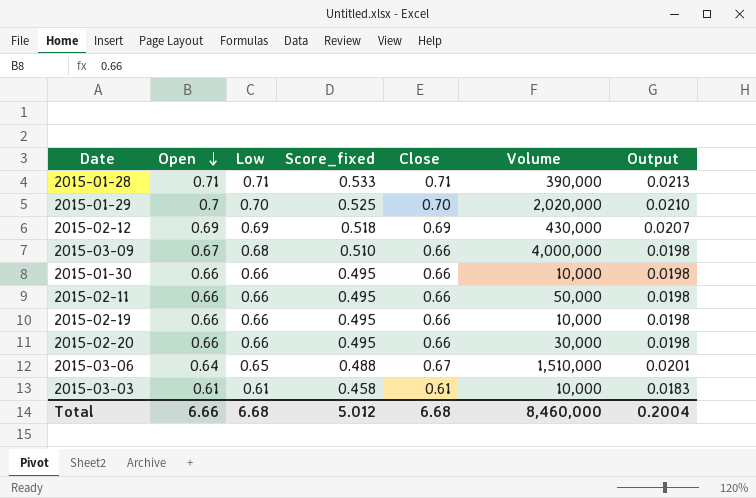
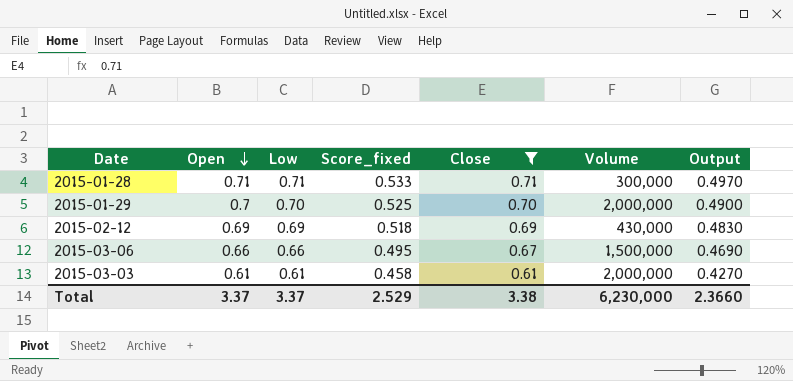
filter: none -> Close != 0.66
column Output | formula: [Close] * 0.03 -> [Close] * 0.7
2015-01-28 | Volume: 390,000 -> 300,000
2015-01-29 | Volume: 2,020,000 -> 2,000,000
2015-03-06 | Open: 0.64 -> 0.66
2015-03-06 | Low: 0.65 -> 0.66
2015-03-06 | Score_fixed: 0.488 -> 0.495
2015-03-06 | Volume: 1,510,000 -> 1,500,000
2015-03-03 | Volume: 10,000 -> 2,000,000
Total | Open: 6.66 -> 3.37
Total | Low: 6.68 -> 3.37
Total | Score_fixed: 5.012 -> 2.529
Total | Close: 6.68 -> 3.38
Total | Volume: 8,460,000 -> 6,230,000
Total | Output: 0.2004 -> 2.3660

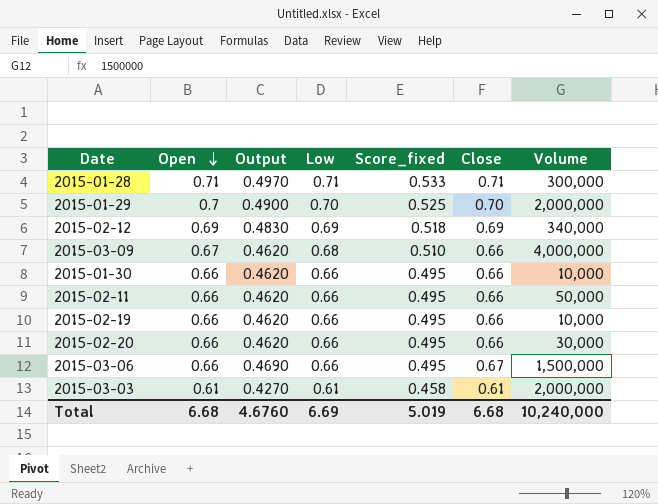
filter: Close != 0.66 -> none
column Output | position: 7 -> 3
2015-02-12 | Volume: 430,000 -> 340,000
Total | Open: 3.37 -> 6.68
Total | Output: 2.3660 -> 4.6760
Total | Low: 3.37 -> 6.69
Total | Score_fixed: 2.529 -> 5.019
Total | Close: 3.38 -> 6.68
Total | Volume: 6,230,000 -> 10,240,000

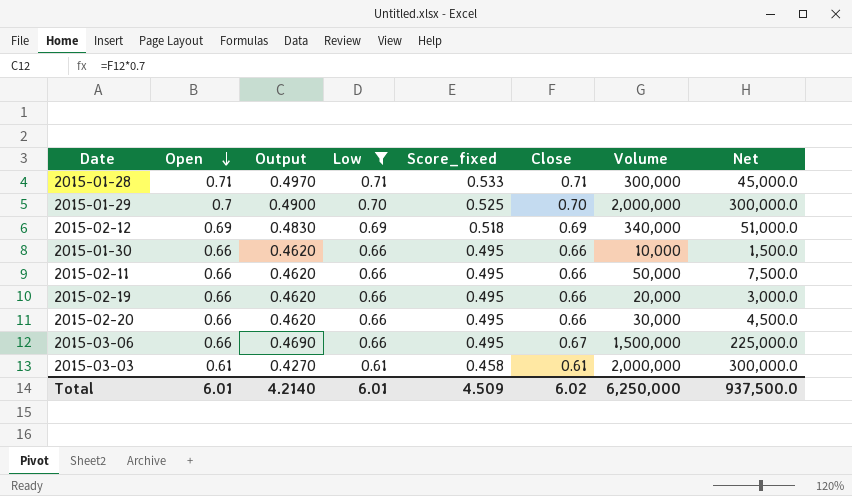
filter: none -> Low != 0.68
column Net | formula: none -> [Volume] * 0.15
2015-02-19 | Volume: 10,000 -> 20,000
Total | Open: 6.68 -> 6.01
Total | Output: 4.6760 -> 4.2140
Total | Low: 6.69 -> 6.01
Total | Score_fixed: 5.019 -> 4.509
Total | Close: 6.68 -> 6.02
Total | Volume: 10,240,000 -> 6,250,000

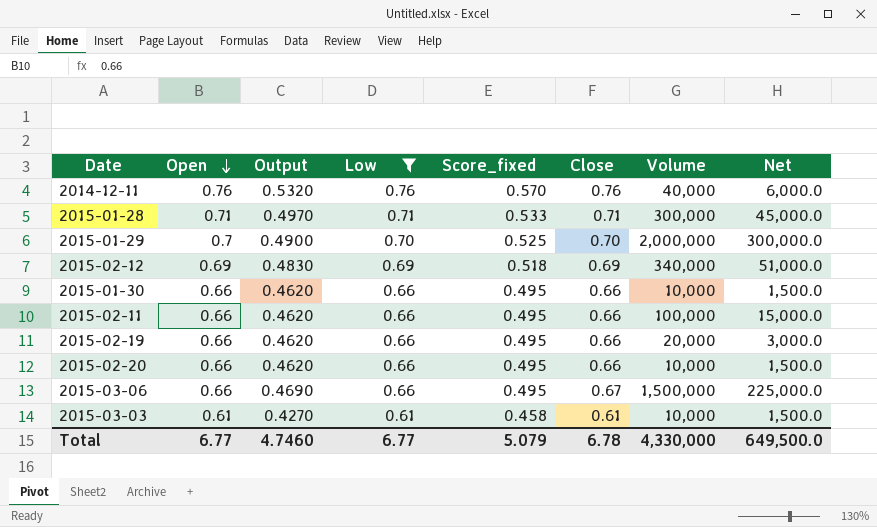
row 2014-12-11: none -> 0.76 | 0.5320 | 0.76 | 0.570 | 0.76 | 40,000 | 6,000.0
2015-02-11 | Volume: 50,000 -> 100,000
2015-02-11 | Net: 7,500.0 -> 15,000.0
2015-02-20 | Volume: 30,000 -> 10,000
2015-02-20 | Net: 4,500.0 -> 1,500.0
2015-03-03 | Volume: 2,000,000 -> 10,000
2015-03-03 | Net: 300,000.0 -> 1,500.0
Total | Open: 6.01 -> 6.77
Total | Output: 4.2140 -> 4.7460
Total | Low: 6.01 -> 6.77
Total | Score_fixed: 4.509 -> 5.079
Total | Close: 6.02 -> 6.78
Total | Volume: 6,250,000 -> 4,330,000
Total | Net: 937,500.0 -> 649,500.0

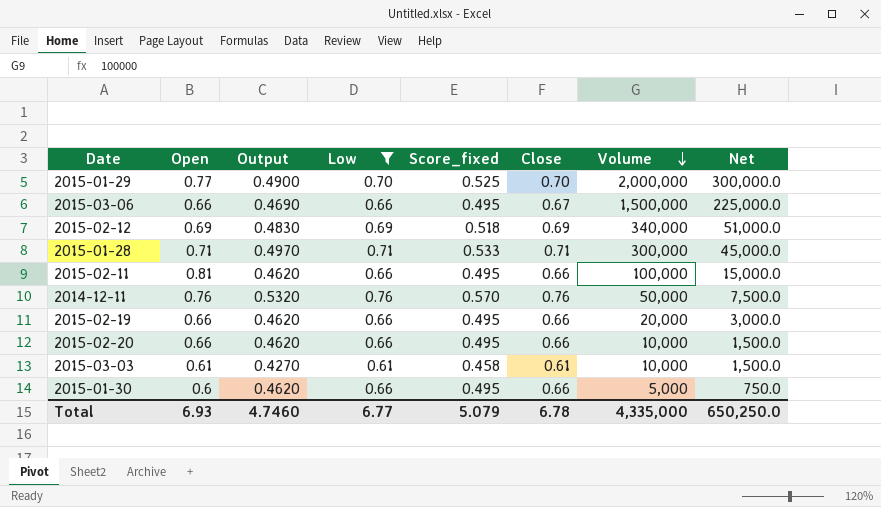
row order: Open descending -> Volume descending
2015-01-29 | Open: 0.7 -> 0.77
2015-02-11 | Open: 0.66 -> 0.81
2014-12-11 | Volume: 40,000 -> 50,000
2014-12-11 | Net: 6,000.0 -> 7,500.0
2015-01-30 | Open: 0.66 -> 0.6
2015-01-30 | Volume: 10,000 -> 5,000
2015-01-30 | Net: 1,500.0 -> 750.0
Total | Open: 6.77 -> 6.93
Total | Volume: 4,330,000 -> 4,335,000
Total | Net: 649,500.0 -> 650,250.0

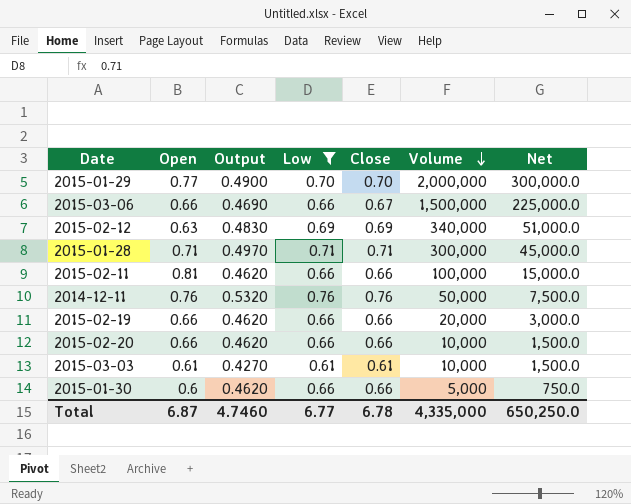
column Score_fixed | formula: [Low] * 0.75 -> none
2015-02-12 | Open: 0.69 -> 0.63
Total | Open: 6.93 -> 6.87

